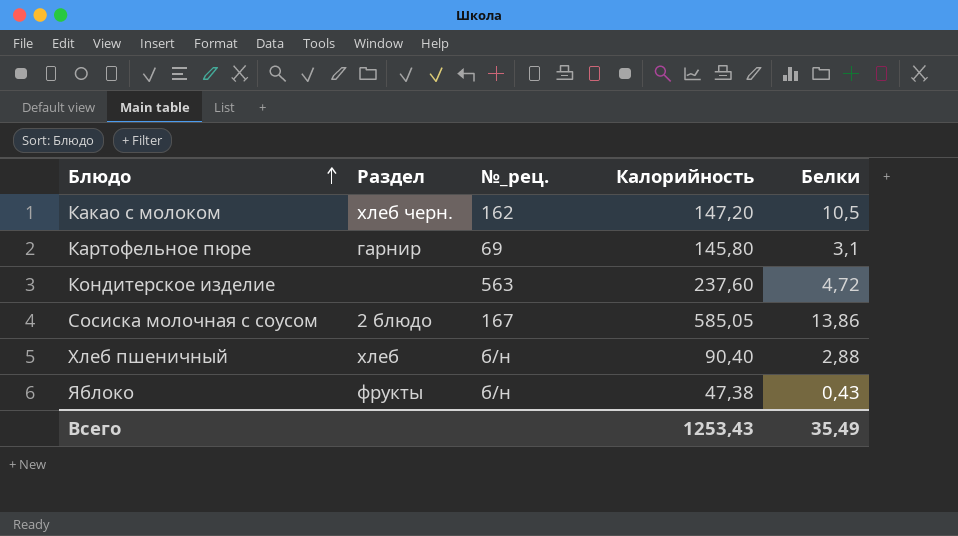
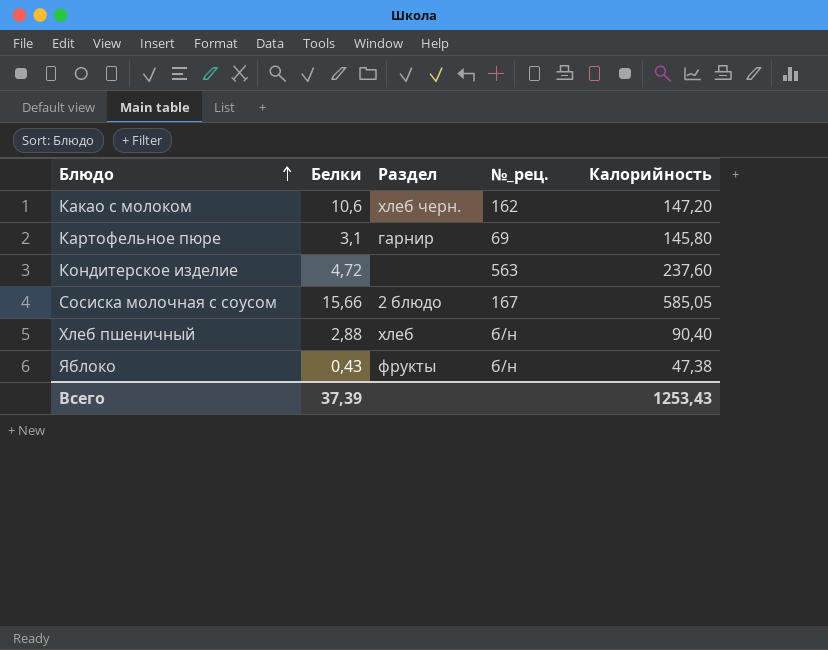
column Белки | position: 5 -> 2
Какао с молоком | Белки: 10,5 -> 10,6
Сосиска молочная с соусом | Белки: 13,86 -> 15,66
Всего | Белки: 35,49 -> 37,39

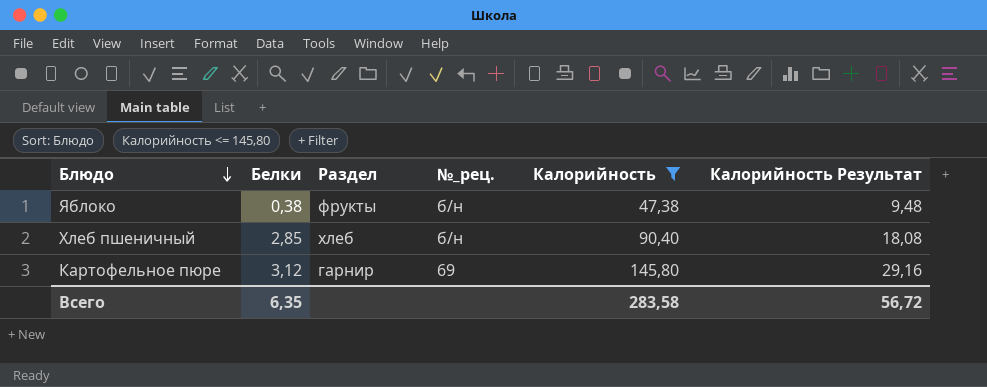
filter: none -> Калорийность <= 145,80
row order: Блюдо ascending -> Блюдо descending
column Калорийность Результат | formula: none -> [Калорийность] * 0,2
Яблоко | Белки: 0,43 -> 0,38
Хлеб пшеничный | Белки: 2,88 -> 2,85
Картофельное пюре | Белки: 3,1 -> 3,12
Всего | Белки: 37,39 -> 6,35
Всего | Калорийность: 1253,43 -> 283,58

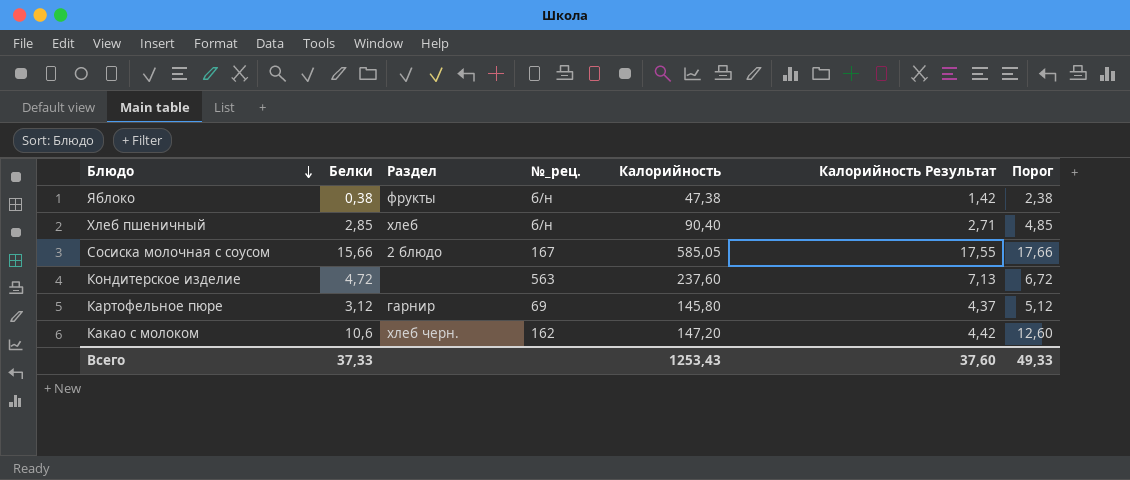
filter: Калорийность <= 145,80 -> none
column Калорийность Результат | formula: [Калорийность] * 0,2 -> [Калорийность] * 0,03
column Порог | formula: none -> [Белки] + 2
Всего | Белки: 6,35 -> 37,33
Всего | Калорийность: 283,58 -> 1253,43
Всего | Калорийность Результат: 56,72 -> 37,60

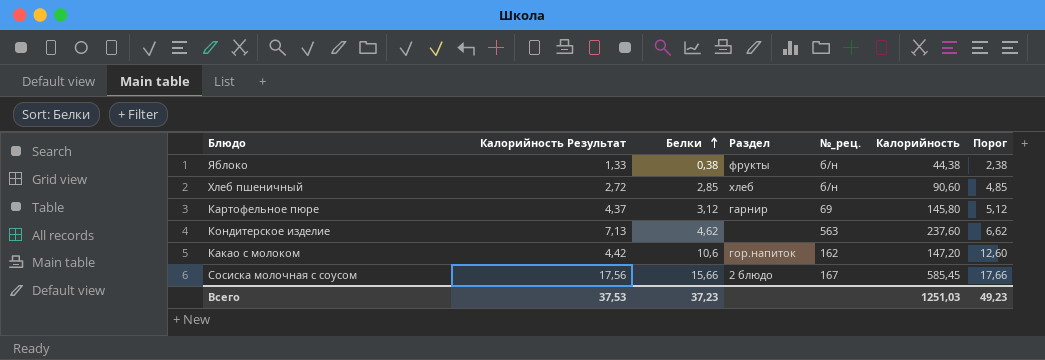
row order: Блюдо descending -> Белки ascending
column Калорийность Результат | position: 6 -> 2
Яблоко | Калорийность Результат: 1,42 -> 1,33
Яблоко | Калорийность: 47,38 -> 44,38
Хлеб пшеничный | Калорийность Результат: 2,71 -> 2,72
Хлеб пшеничный | Калорийность: 90,40 -> 90,60
Кондитерское изделие | Белки: 4,72 -> 4,62
Кондитерское изделие | Порог: 6,72 -> 6,62
Какао с молоком | Раздел: хлеб черн. -> гор.напиток
Сосиска молочная с соусом | Калорийность Результат: 17,55 -> 17,56
Сосиска молочная с соусом | Калорийность: 585,05 -> 585,45
Всего | Калорийность Результат: 37,60 -> 37,53
Всего | Белки: 37,33 -> 37,23
Всего | Калорийность: 1253,43 -> 1251,03
Всего | Порог: 49,33 -> 49,23

